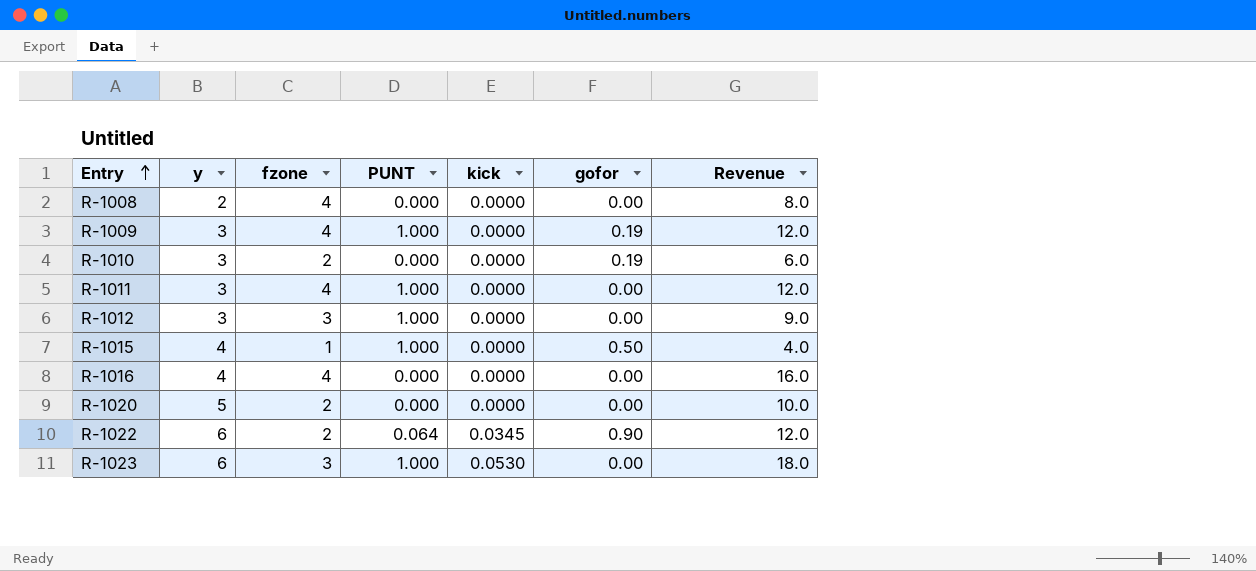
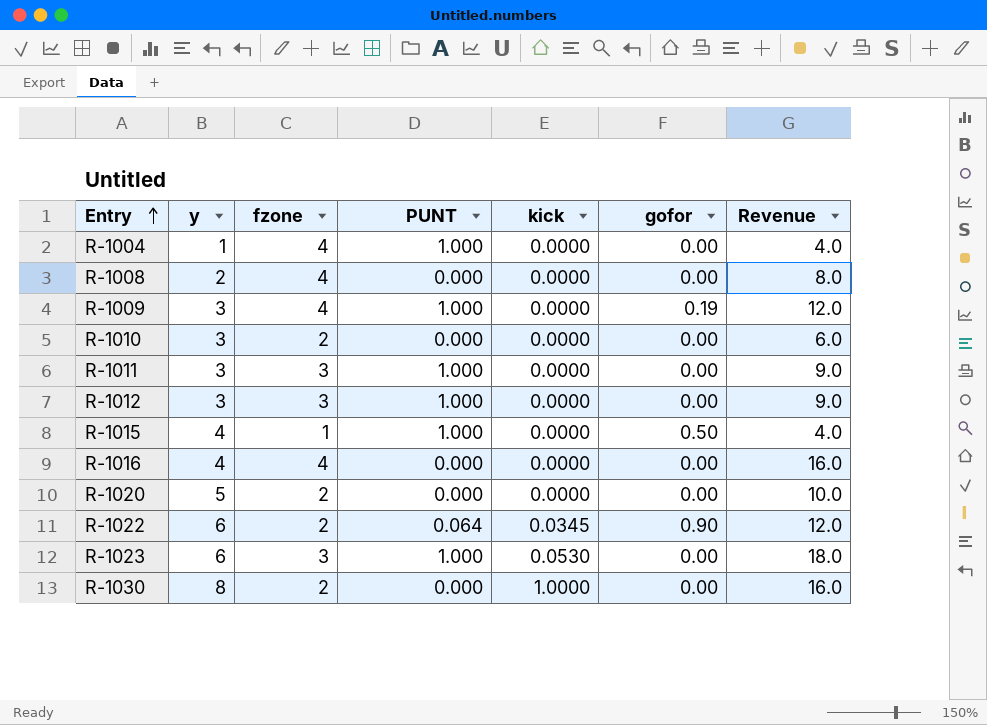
row R-1004: none -> 1 | 4 | 1.000 | 0.0000 | 0.00 | 4.0
R-1010 | gofor: 0.19 -> 0.00
R-1011 | fzone: 4 -> 3
R-1011 | Revenue: 12.0 -> 9.0
row R-1030: none -> 8 | 2 | 0.000 | 1.0000 | 0.00 | 16.0

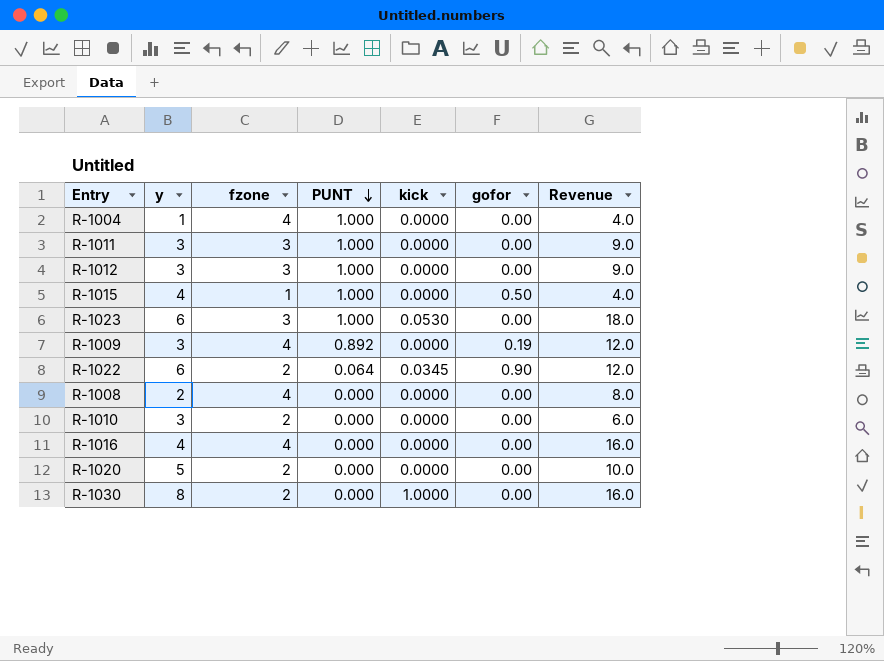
row order: Entry ascending -> PUNT descending
R-1009 | PUNT: 1.000 -> 0.892

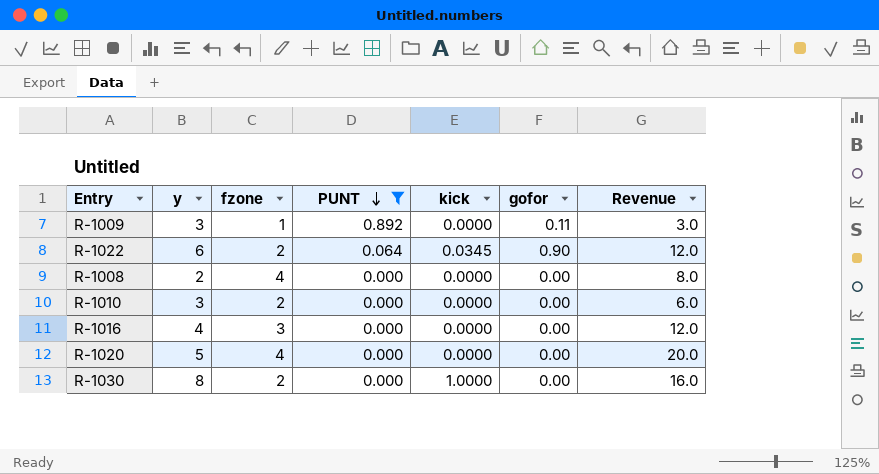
filter: none -> PUNT != 1.000
R-1009 | fzone: 4 -> 1
R-1009 | gofor: 0.19 -> 0.11
R-1009 | Revenue: 12.0 -> 3.0
R-1016 | fzone: 4 -> 3
R-1016 | Revenue: 16.0 -> 12.0
R-1020 | fzone: 2 -> 4
R-1020 | Revenue: 10.0 -> 20.0

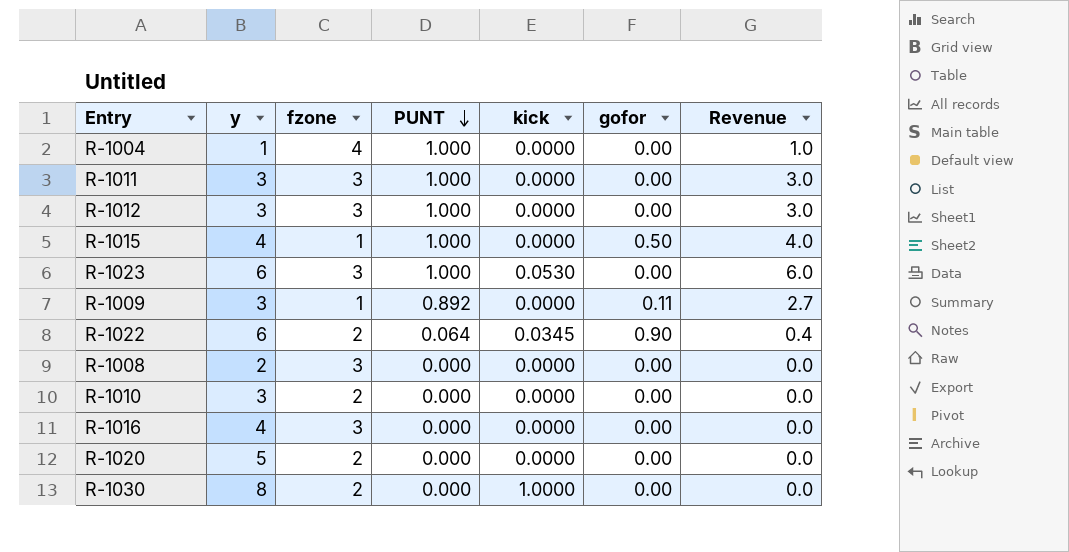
filter: PUNT != 1.000 -> none
column Revenue | formula: [y] * [fzone] -> [y] * [PUNT]
R-1008 | fzone: 4 -> 3
R-1020 | fzone: 4 -> 2

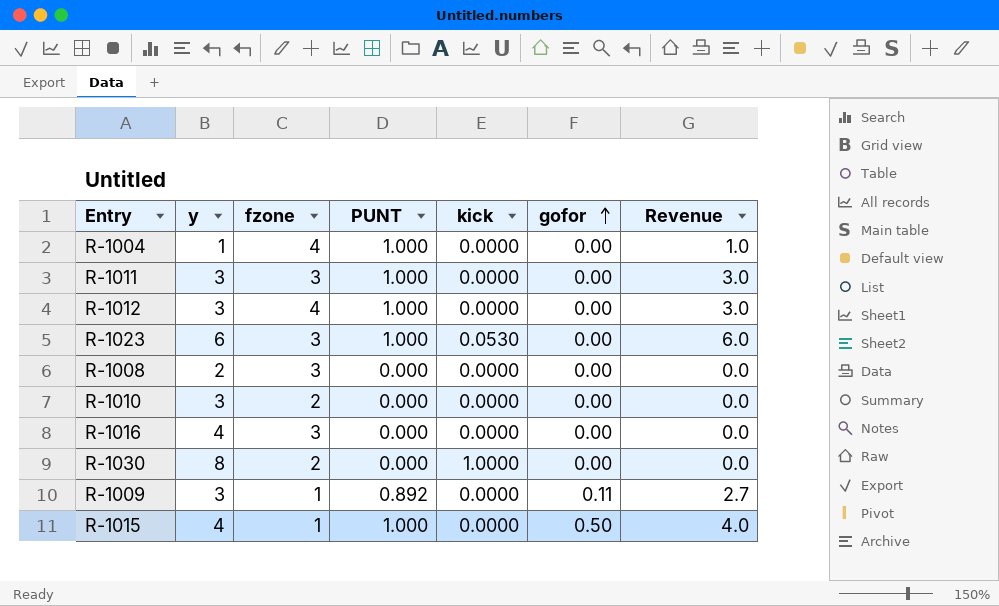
row order: PUNT descending -> gofor ascending
row R-1022: 6 | 2 | 0.064 | 0.0345 | 0.90 | 0.4 -> none
row R-1020: 5 | 2 | 0.000 | 0.0000 | 0.00 | 0.0 -> none
R-1012 | fzone: 3 -> 4

